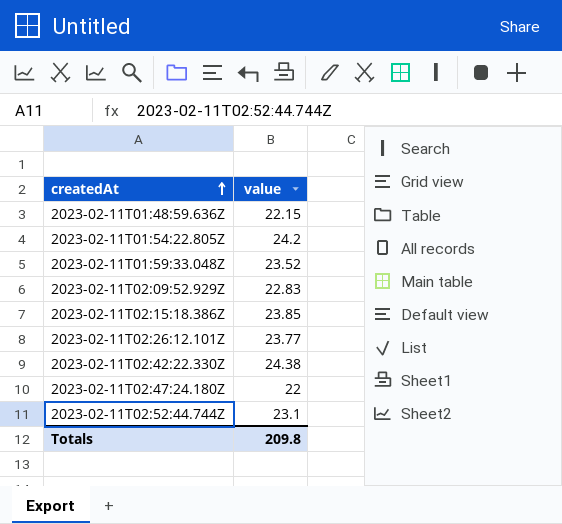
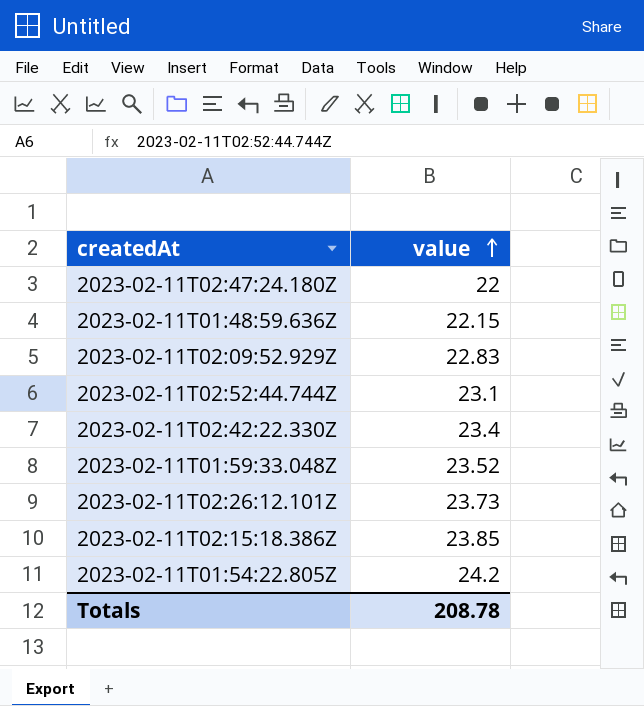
row order: createdAt ascending -> value ascending
2023-02-11T02:42:22.330Z | value: 24.38 -> 23.4
2023-02-11T02:26:12.101Z | value: 23.77 -> 23.73
Totals | value: 209.8 -> 208.78

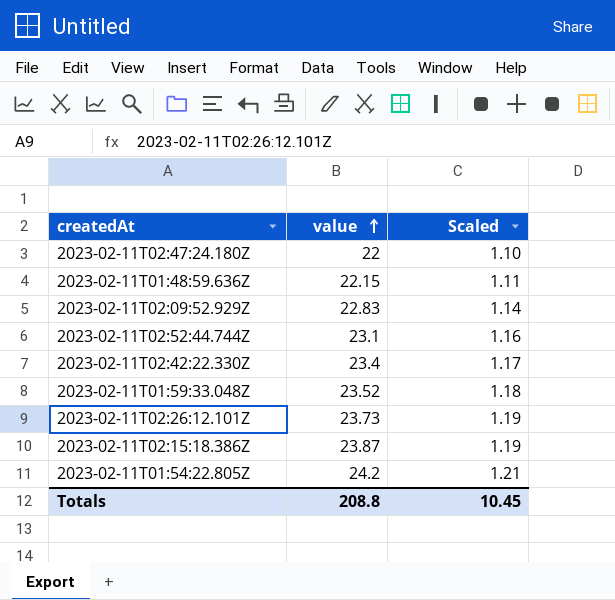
column Scaled | formula: none -> [value] * 0.05
2023-02-11T02:15:18.386Z | value: 23.85 -> 23.87
Totals | value: 208.78 -> 208.8

